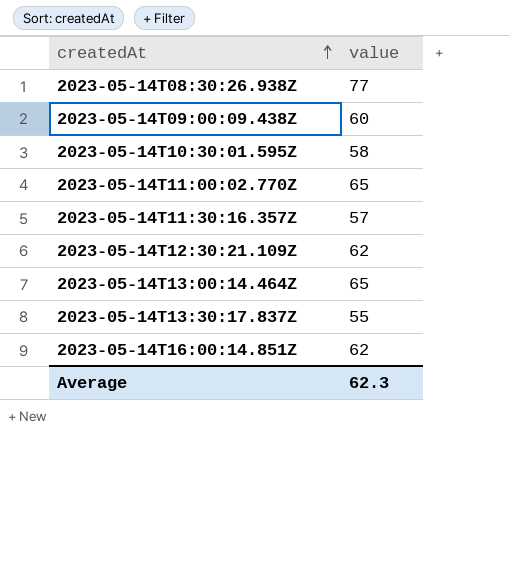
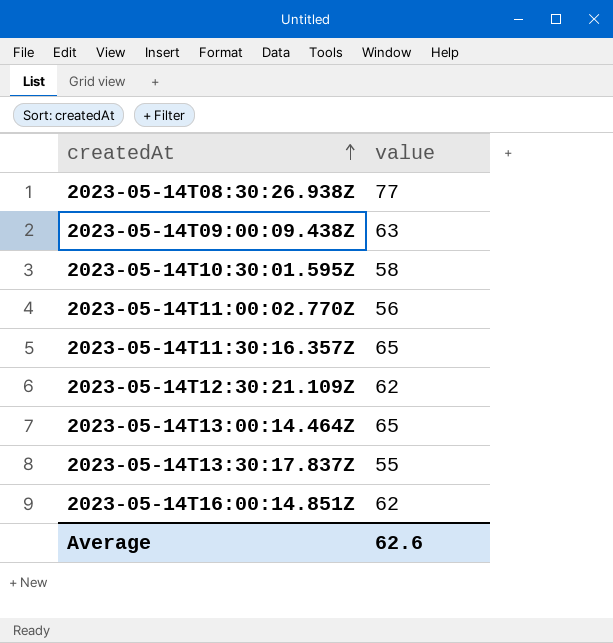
2023-05-14T09:00:09.438Z | value: 60 -> 63
2023-05-14T11:00:02.770Z | value: 65 -> 56
2023-05-14T11:30:16.357Z | value: 57 -> 65
Average | value: 62.3 -> 62.6

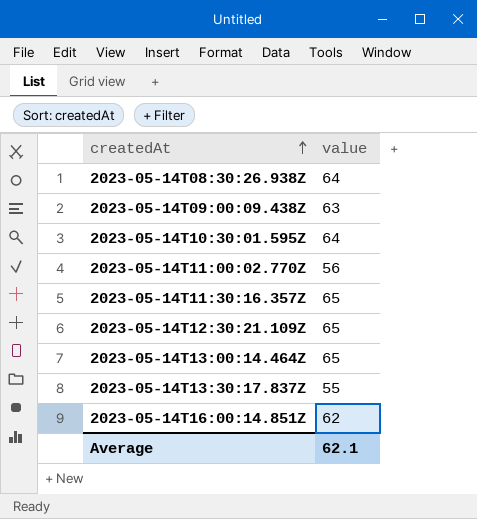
2023-05-14T08:30:26.938Z | value: 77 -> 64
2023-05-14T10:30:01.595Z | value: 58 -> 64
2023-05-14T12:30:21.109Z | value: 62 -> 65
Average | value: 62.6 -> 62.1

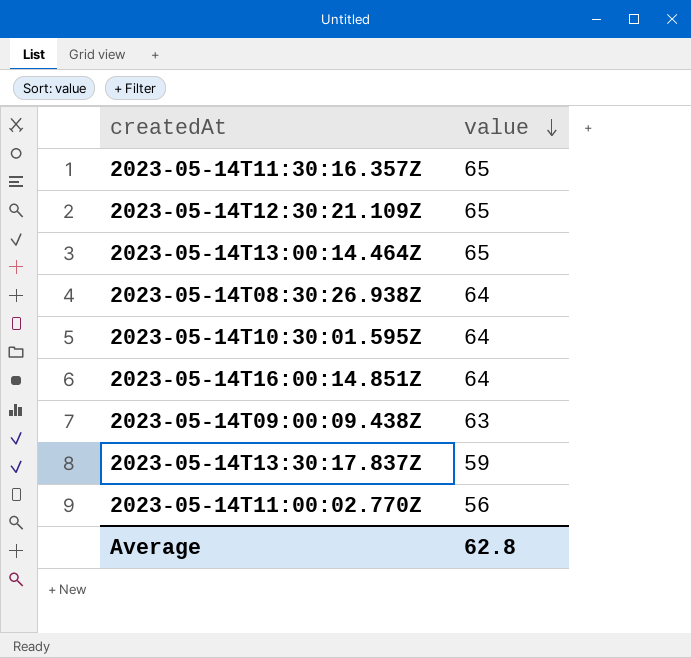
row order: createdAt ascending -> value descending
2023-05-14T16:00:14.851Z | value: 62 -> 64
2023-05-14T13:30:17.837Z | value: 55 -> 59
Average | value: 62.1 -> 62.8

